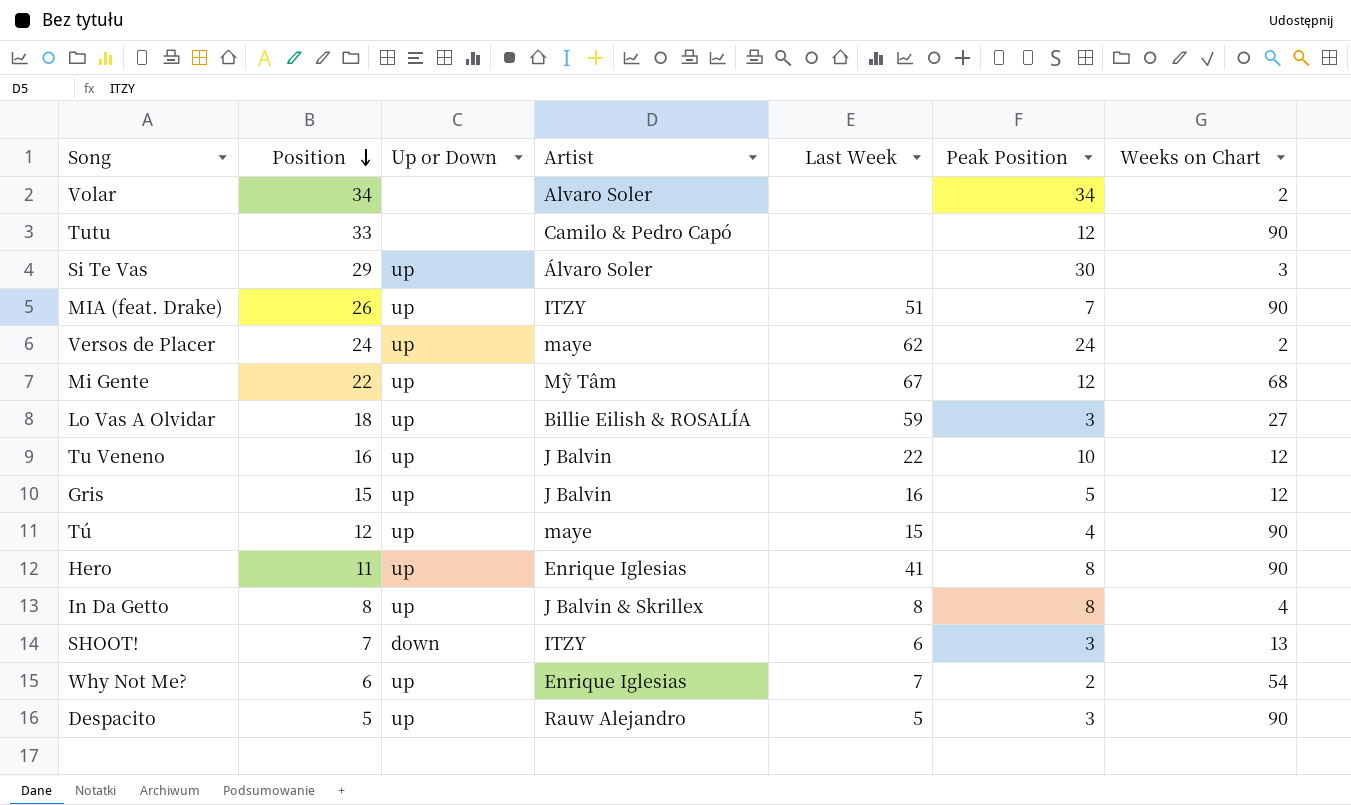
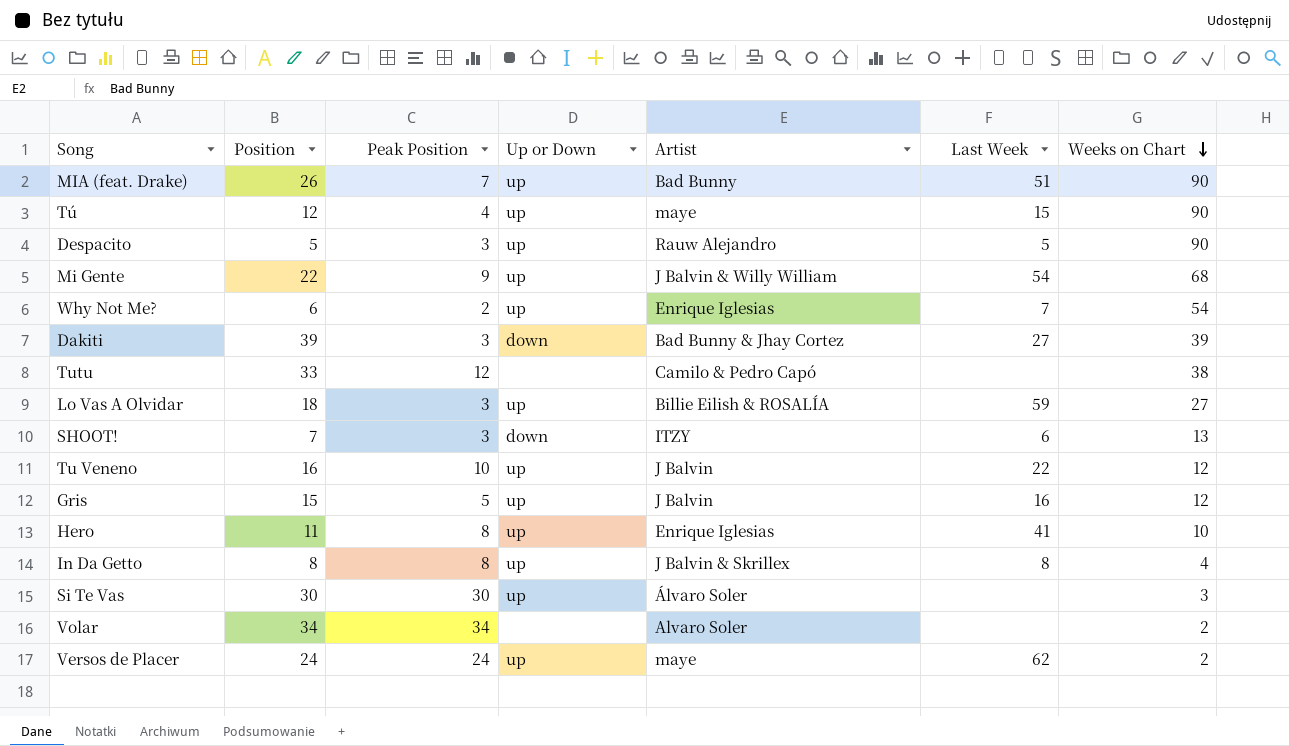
row order: Position descending -> Weeks on Chart descending
column Peak Position | position: 6 -> 3
MIA (feat. Drake) | Artist: ITZY -> Bad Bunny
Mi Gente | Peak Position: 12 -> 9
Mi Gente | Artist: Mỹ Tâm -> J Balvin & Willy William
Mi Gente | Last Week: 67 -> 54
row Dakiti: none -> 39 | 3 | down | Bad Bunny & Jhay Cortez | 27 | 39
Tutu | Weeks on Chart: 90 -> 38
Hero | Weeks on Chart: 90 -> 10
Si Te Vas | Position: 29 -> 30

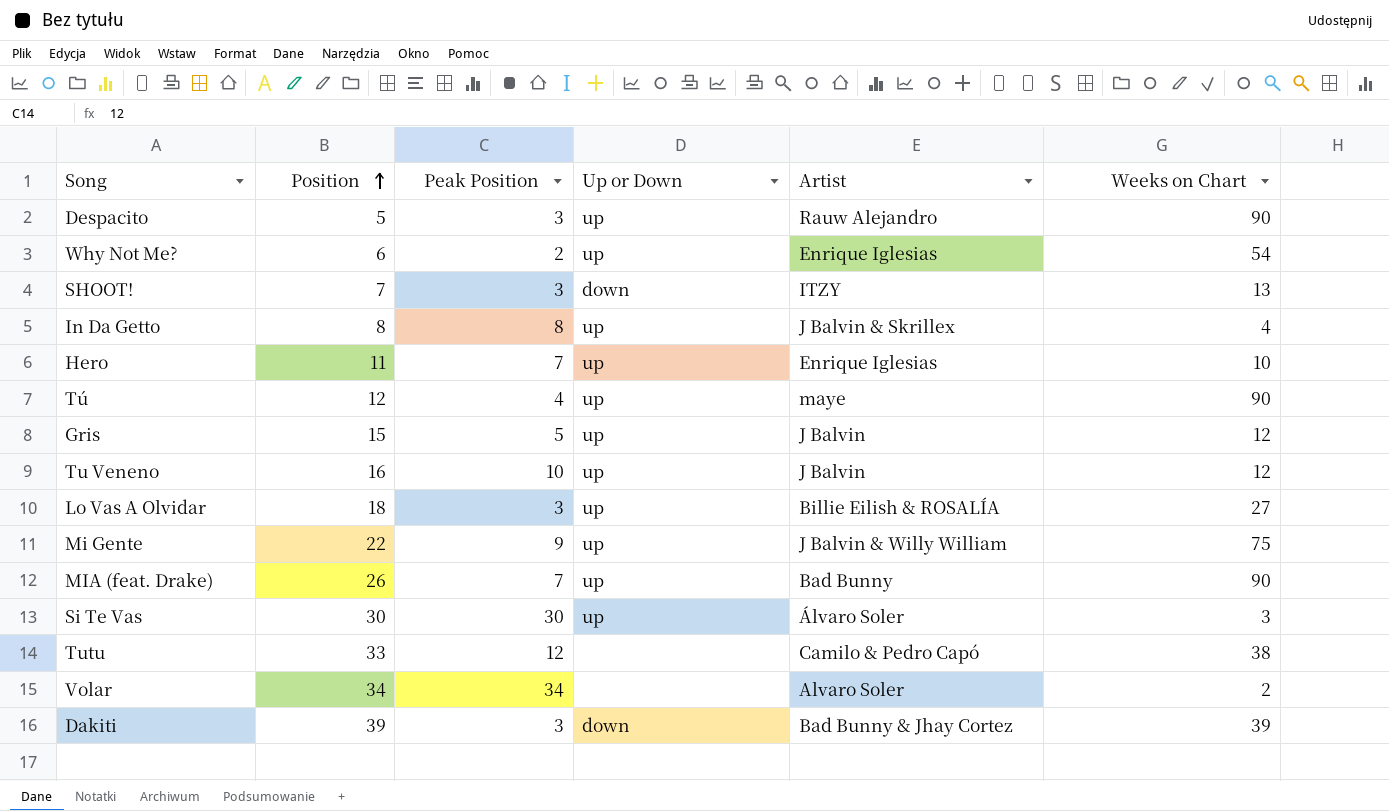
row order: Weeks on Chart descending -> Position ascending
column Last Week | position: 6 -> none
row Versos de Placer: 24 | 24 | up | maye | 62 | 2 -> none
Hero | Peak Position: 8 -> 7
Mi Gente | Weeks on Chart: 68 -> 75

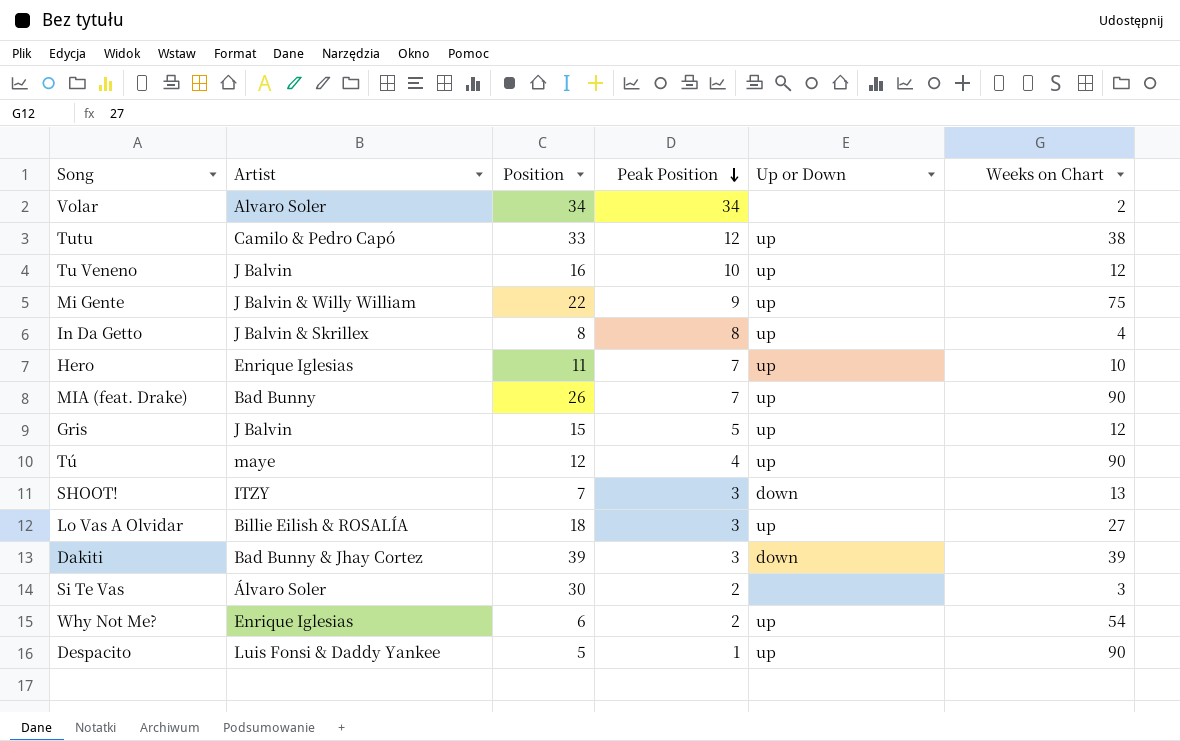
row order: Position ascending -> Peak Position descending
column Artist | position: 5 -> 2
Tutu | Up or Down: none -> up
Si Te Vas | Peak Position: 30 -> 2
Si Te Vas | Up or Down: up -> none
Despacito | Artist: Rauw Alejandro -> Luis Fonsi & Daddy Yankee
Despacito | Peak Position: 3 -> 1

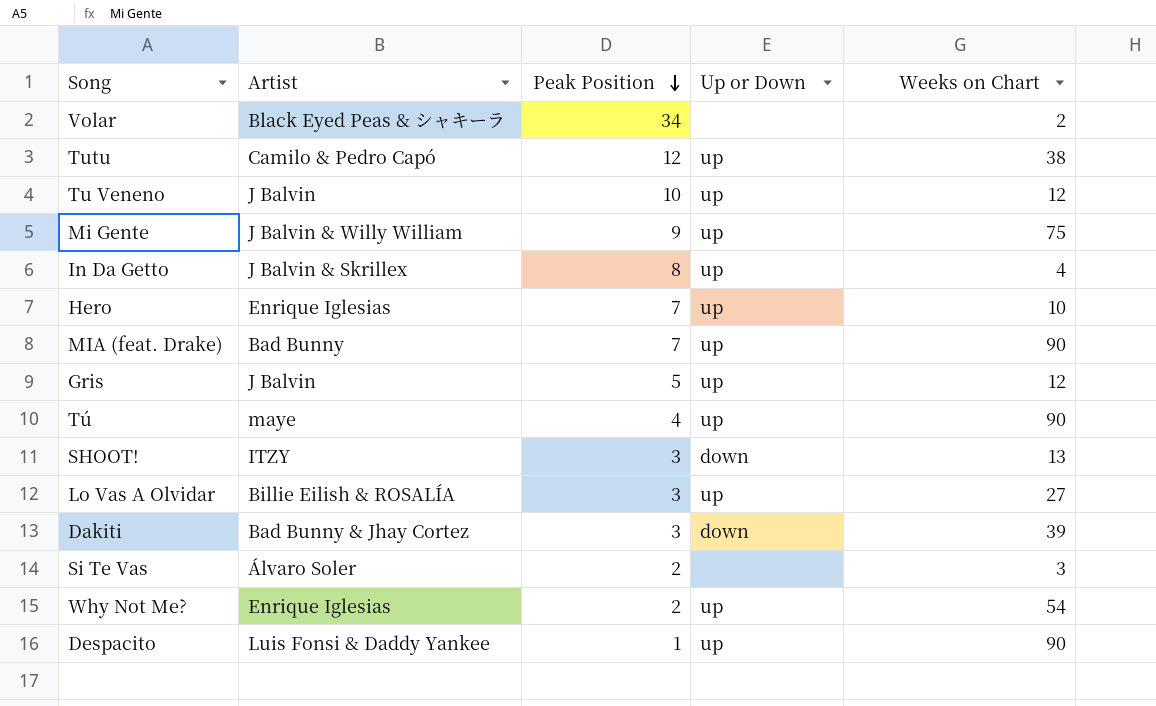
column Position | position: 3 -> none
Volar | Artist: Alvaro Soler -> Black Eyed Peas & シャキーラ

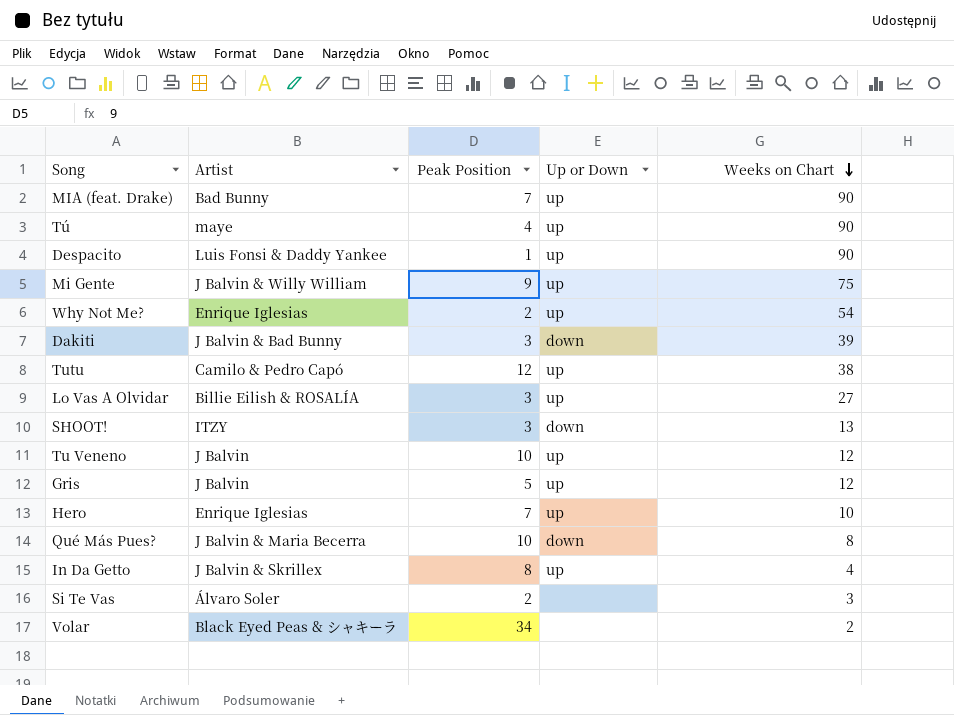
row order: Peak Position descending -> Weeks on Chart descending
Dakiti | Artist: Bad Bunny & Jhay Cortez -> J Balvin & Bad Bunny
row Qué Más Pues?: none -> J Balvin & Maria Becerra | 10 | down | 8

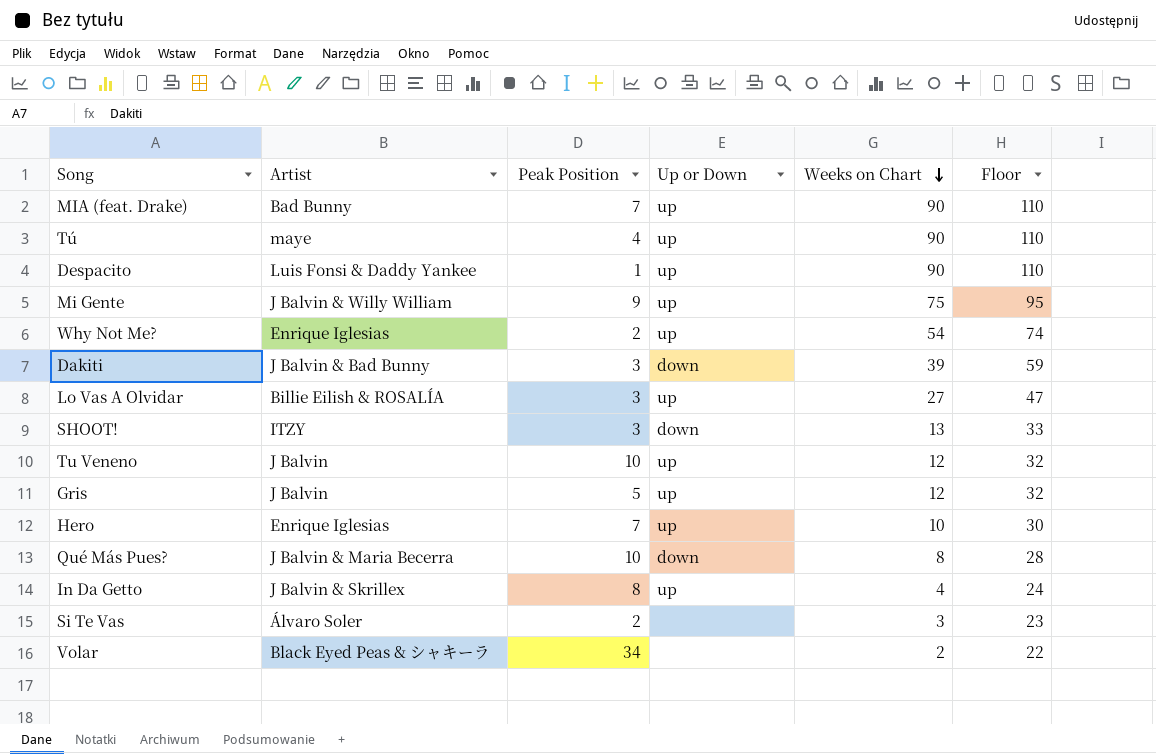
column Floor | formula: none -> [Weeks on Chart] + 20
row Tutu: Camilo & Pedro Capó | 12 | up | 38 -> none

